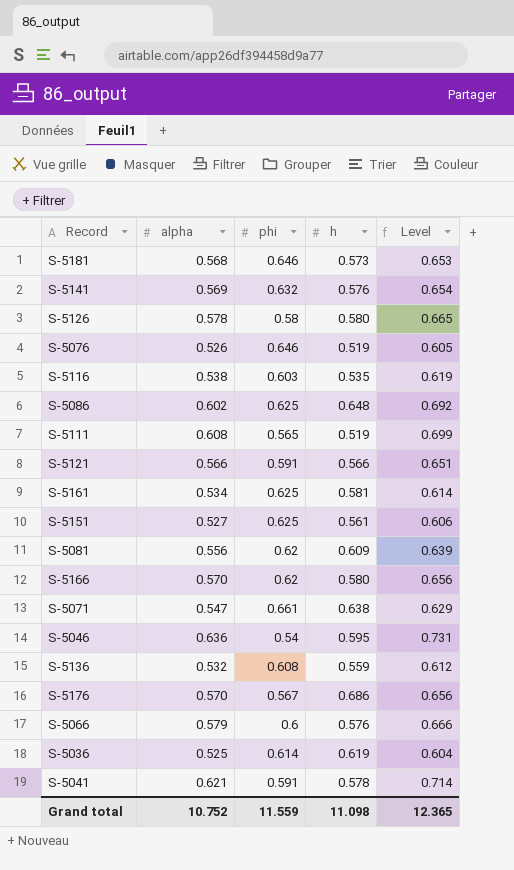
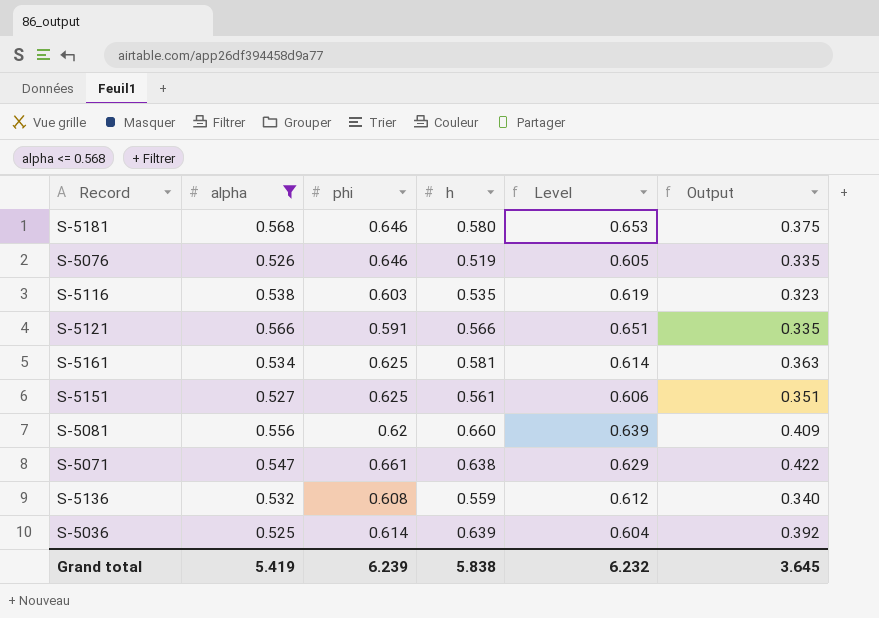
filter: none -> alpha <= 0.568
column Output | formula: none -> [phi] * [h]
S-5181 | h: 0.573 -> 0.580
S-5081 | h: 0.609 -> 0.660
S-5036 | h: 0.619 -> 0.639
Grand total | alpha: 10.752 -> 5.419
Grand total | phi: 11.559 -> 6.239
Grand total | h: 11.098 -> 5.838
Grand total | Level: 12.365 -> 6.232

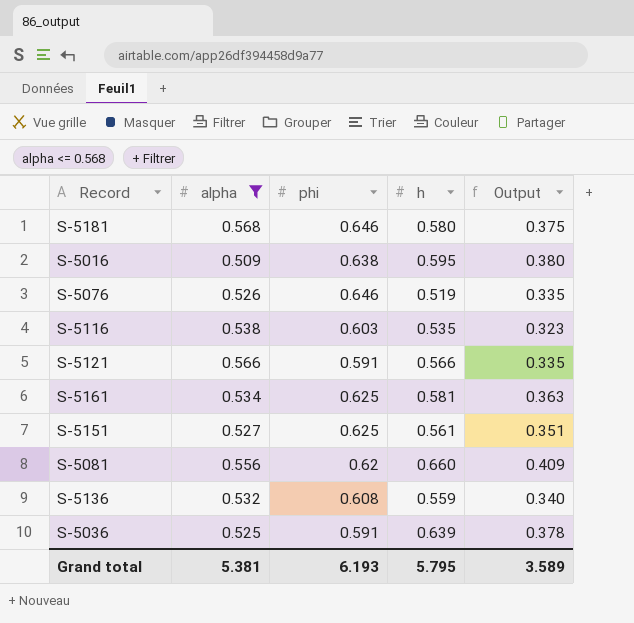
column Level | formula: [alpha] * 1.15 -> none
row S-5071: 0.547 | 0.661 | 0.638 | 0.629 | 0.422 -> none
row S-5016: none -> 0.509 | 0.638 | 0.595 | 0.380
S-5036 | phi: 0.614 -> 0.591
S-5036 | Output: 0.392 -> 0.378
Grand total | alpha: 5.419 -> 5.381
Grand total | phi: 6.239 -> 6.193
Grand total | h: 5.838 -> 5.795
Grand total | Output: 3.645 -> 3.589

